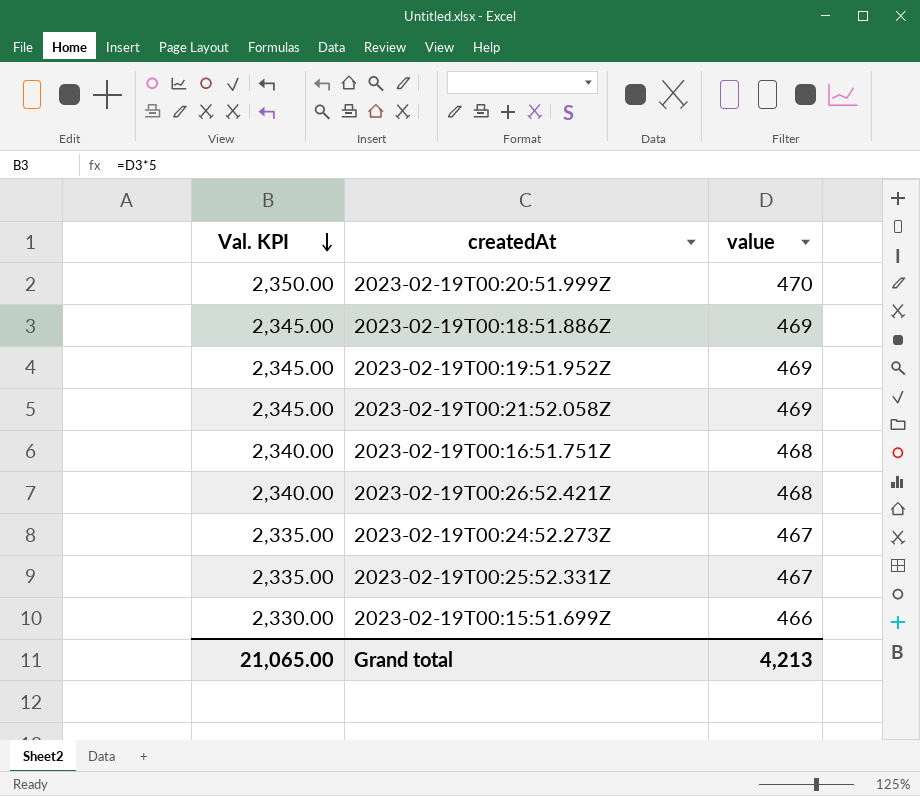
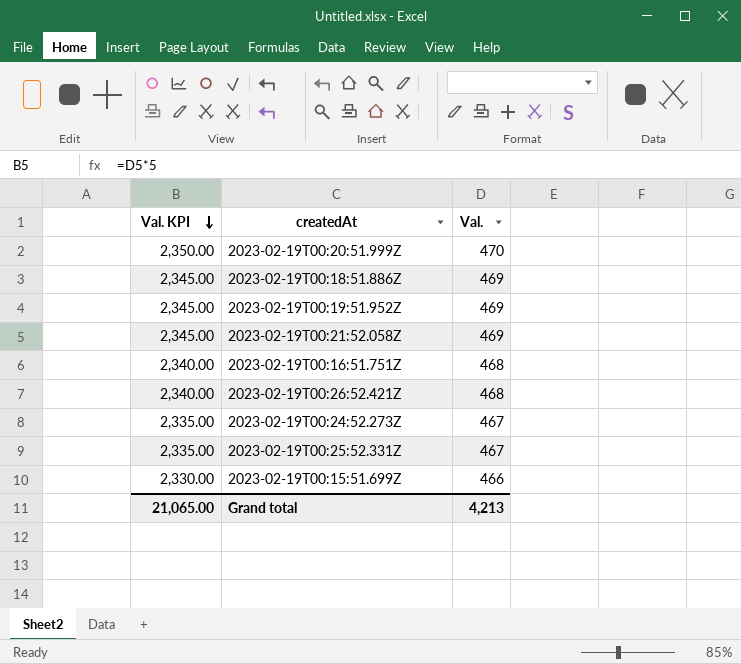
column name: value -> Val.

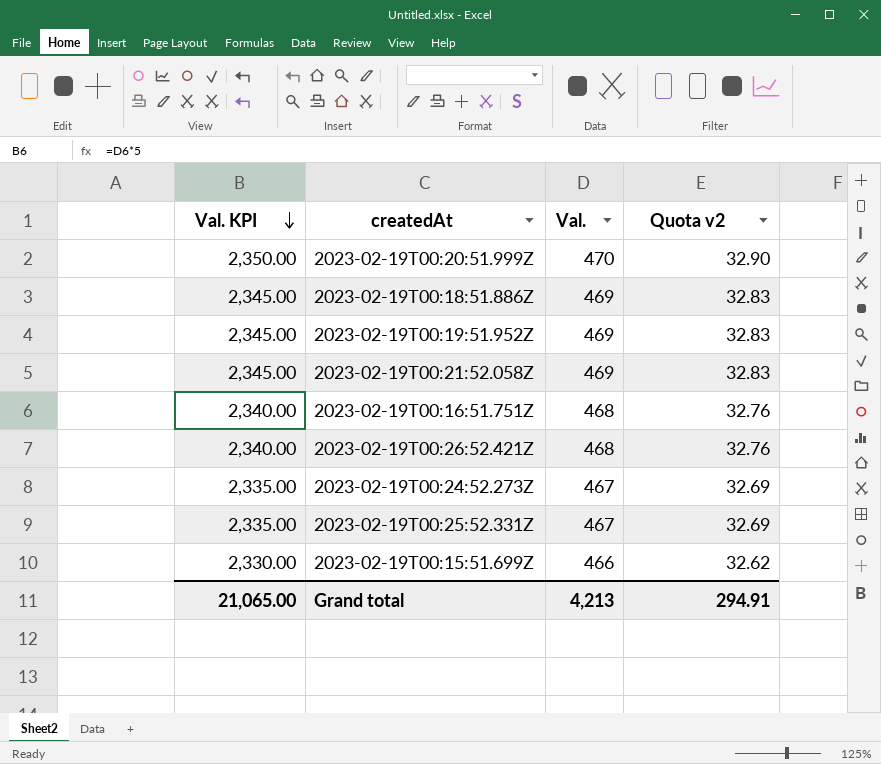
column Quota v2 | formula: none -> [Val.] * 0.07

